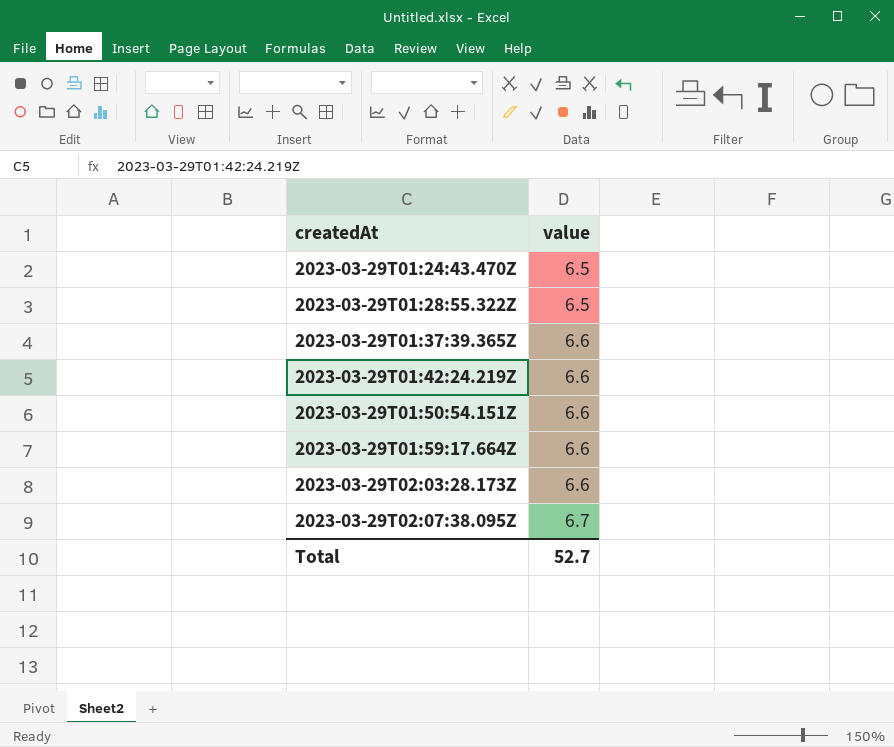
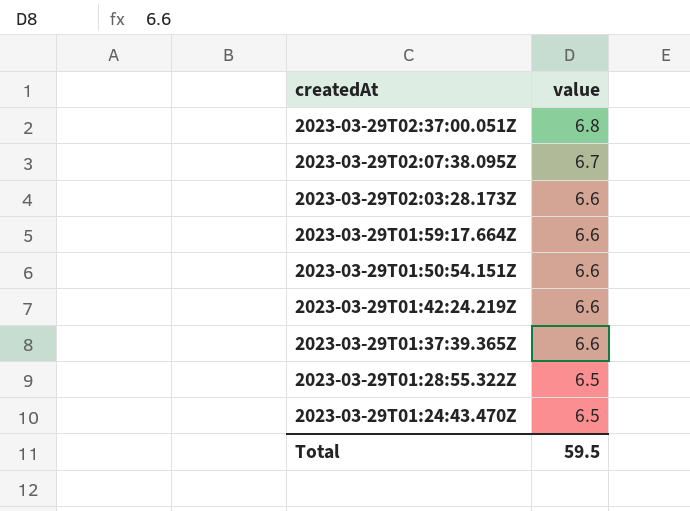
row order: createdAt ascending -> createdAt descending
row 2023-03-29T02:37:00.051Z: none -> 6.8
Total | value: 52.7 -> 59.5

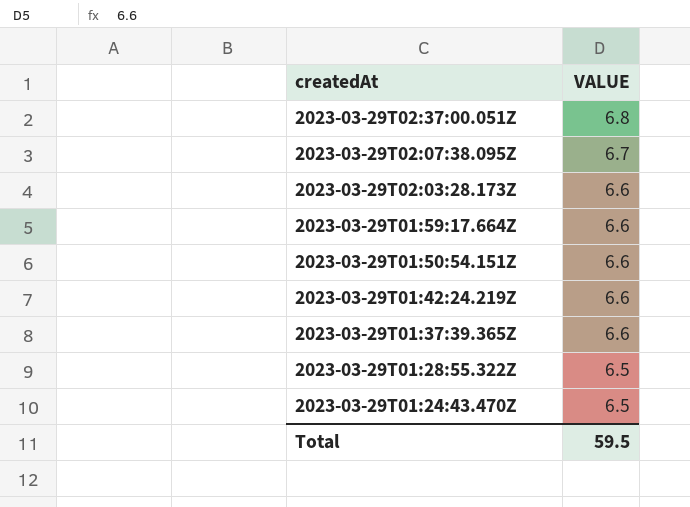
column name: value -> VALUE

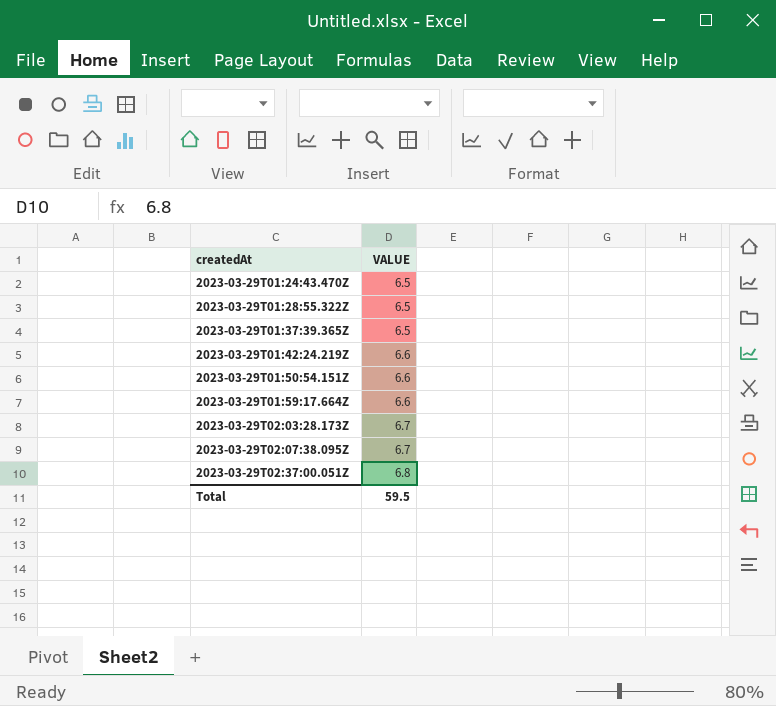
row order: createdAt descending -> createdAt ascending
2023-03-29T01:37:39.365Z | VALUE: 6.6 -> 6.5
2023-03-29T02:03:28.173Z | VALUE: 6.6 -> 6.7

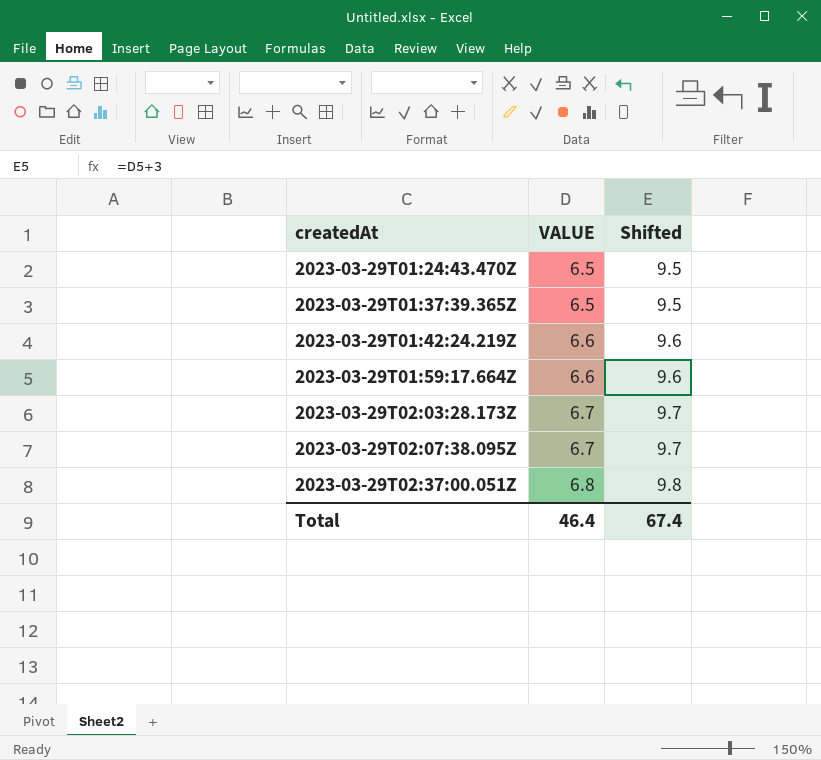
column Shifted | formula: none -> [VALUE] + 3
row 2023-03-29T01:28:55.322Z: 6.5 -> none
row 2023-03-29T01:50:54.151Z: 6.6 -> none
Total | VALUE: 59.5 -> 46.4

